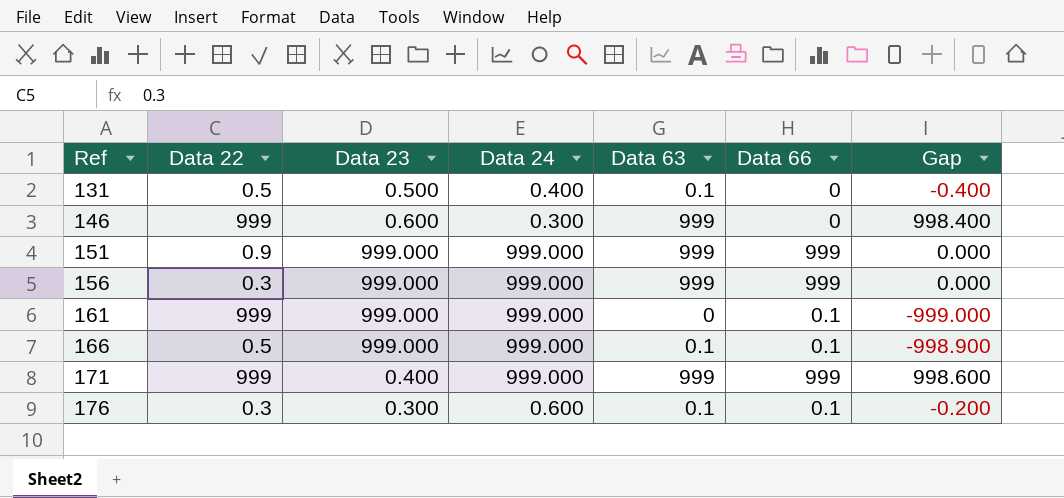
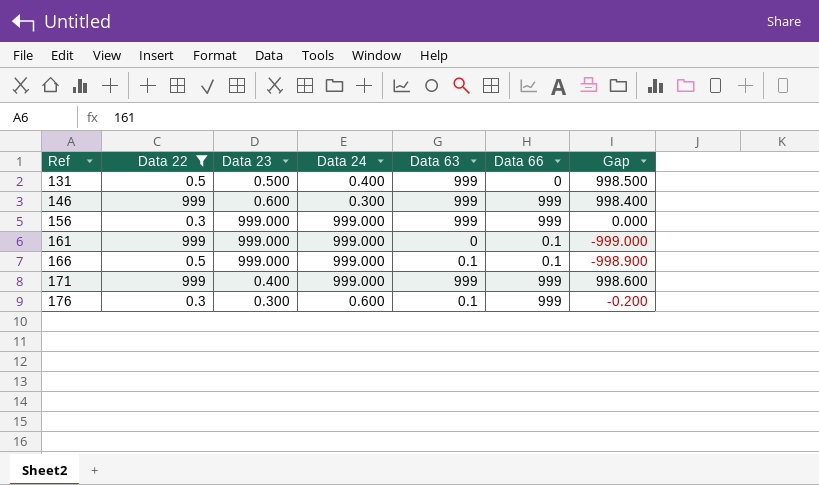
filter: none -> Data 22 != 0.9
131 | Data 63: 0.1 -> 999
131 | Gap: -0.400 -> 998.500
146 | Data 66: 0 -> 999
176 | Data 66: 0.1 -> 999

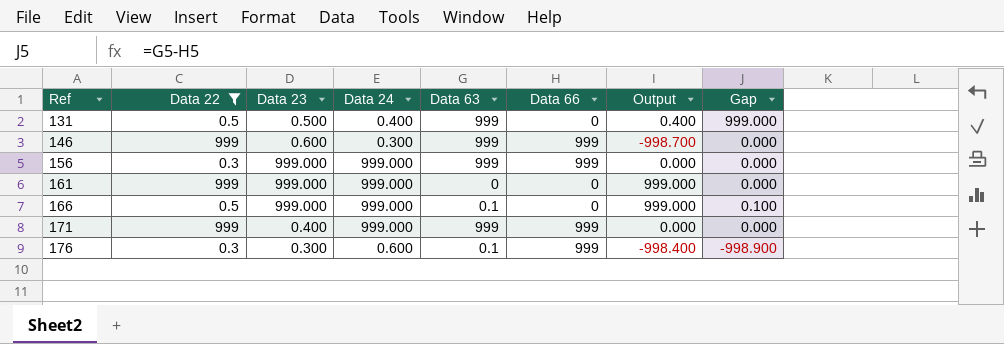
column Output | formula: none -> [Data 24] - [Data 66]
column Gap | formula: [Data 63] - [Data 23] -> [Data 63] - [Data 66]
161 | Data 66: 0.1 -> 0
166 | Data 66: 0.1 -> 0

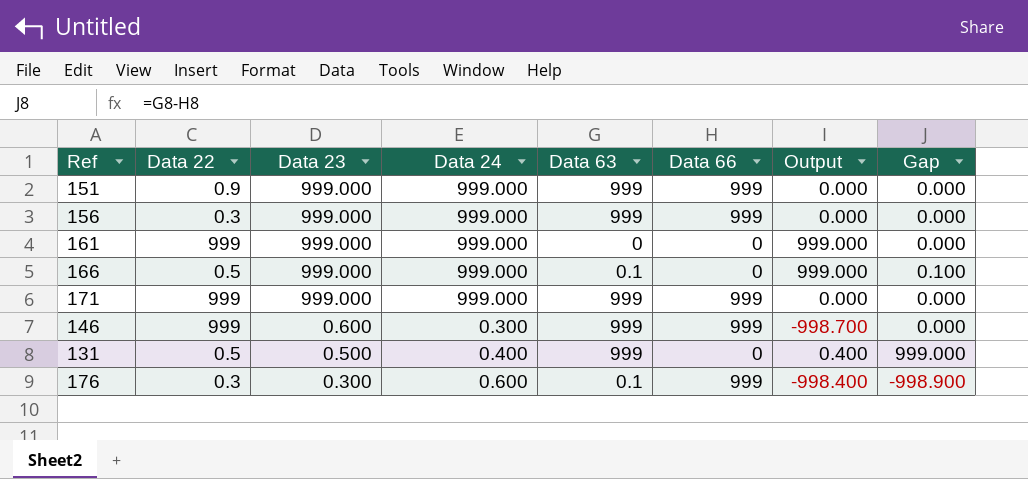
filter: Data 22 != 0.9 -> none
row order: Ref ascending -> Data 23 descending
171 | Data 23: 0.400 -> 999.000

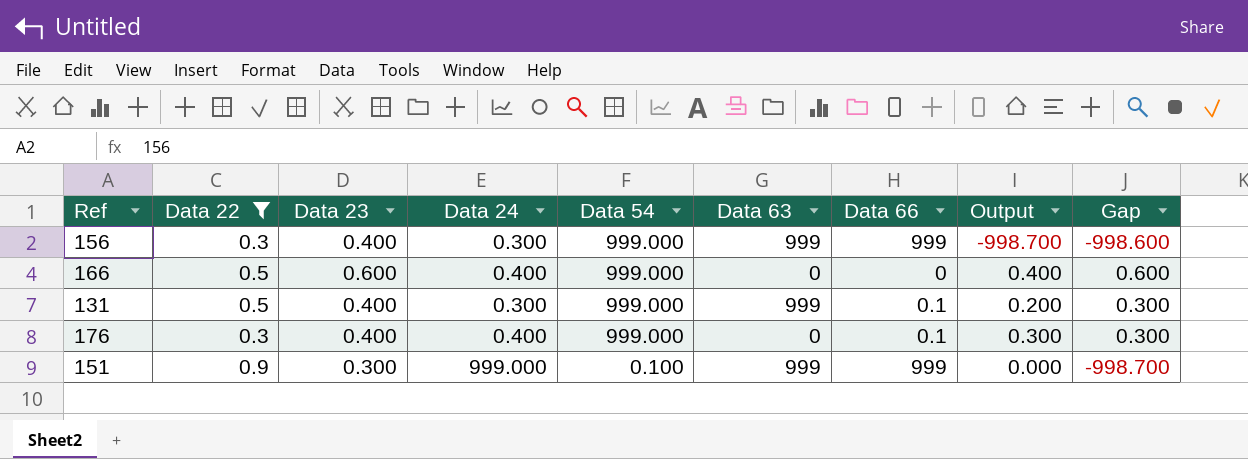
filter: none -> Data 22 != 999
row order: Data 23 descending -> Data 54 descending
column Data 54 | position: none -> 5
column Gap | formula: [Data 63] - [Data 66] -> [Data 23] - [Data 66]
156 | Data 23: 999.000 -> 0.400
156 | Data 24: 999.000 -> 0.300
156 | Output: 0.000 -> -998.700
166 | Data 23: 999.000 -> 0.600
166 | Data 24: 999.000 -> 0.400
166 | Data 63: 0.1 -> 0
166 | Output: 999.000 -> 0.400
131 | Data 23: 0.500 -> 0.400
131 | Data 24: 0.400 -> 0.300
131 | Data 66: 0 -> 0.1
131 | Output: 0.400 -> 0.200
176 | Data 23: 0.300 -> 0.400
176 | Data 24: 0.600 -> 0.400
176 | Data 63: 0.1 -> 0
176 | Data 66: 999 -> 0.1
176 | Output: -998.400 -> 0.300
151 | Data 23: 999.000 -> 0.300

